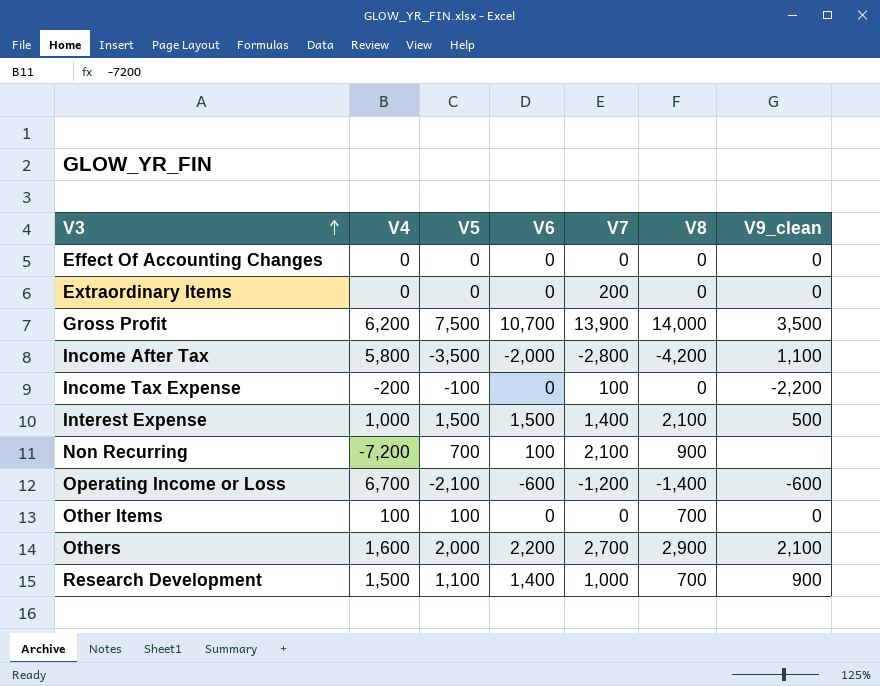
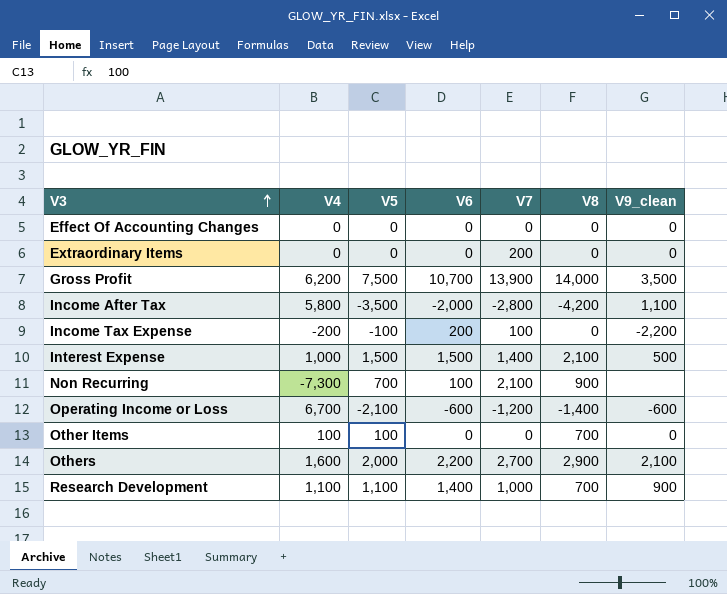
Income Tax Expense | V6: 0 -> 200
Non Recurring | V4: -7,200 -> -7,300
Research Development | V4: 1,500 -> 1,100

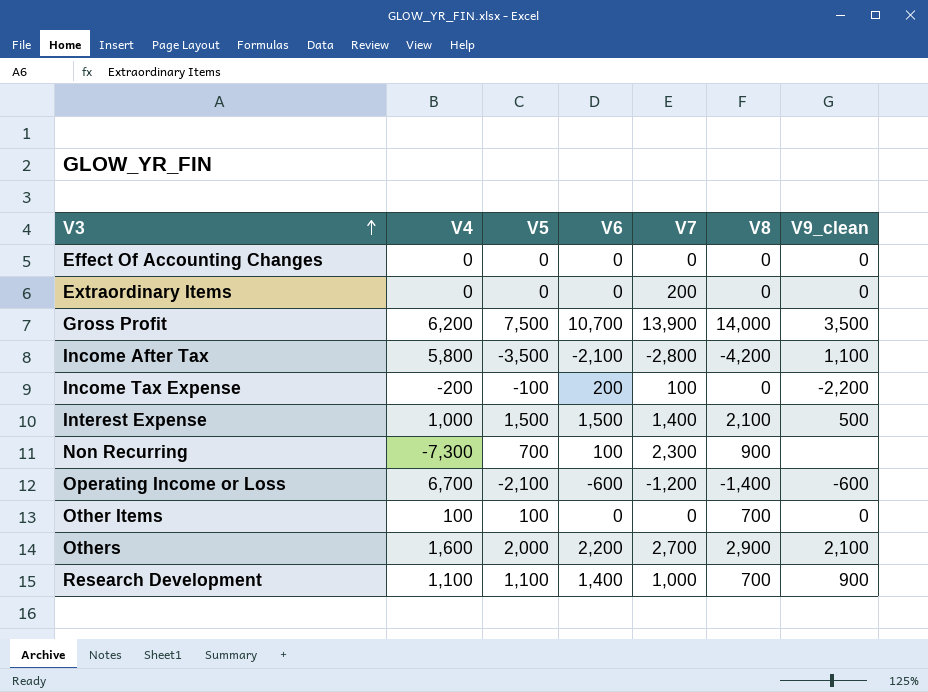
Income After Tax | V6: -2,000 -> -2,100
Non Recurring | V7: 2,100 -> 2,300

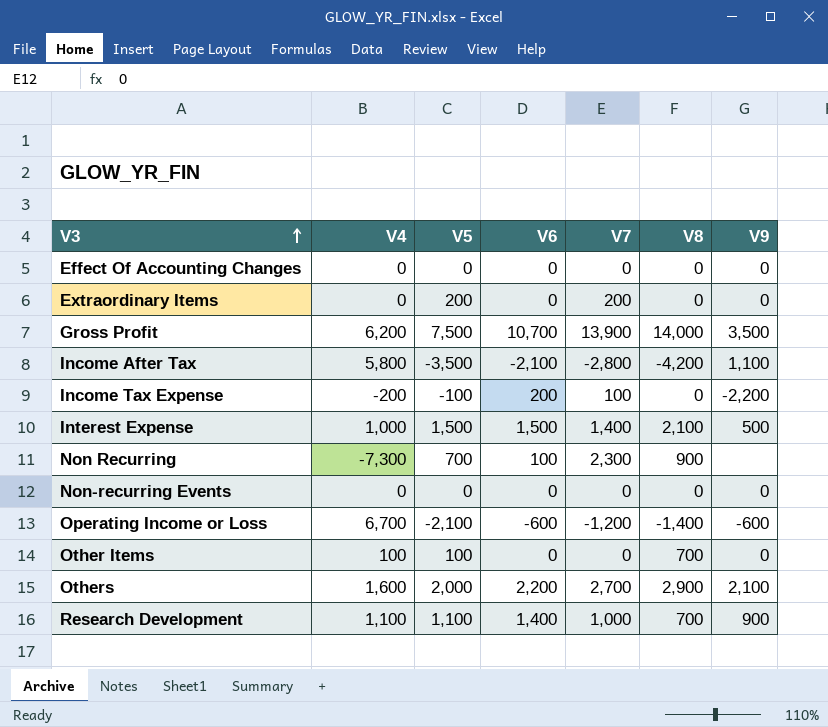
column name: V9_clean -> V9
Extraordinary Items | V5: 0 -> 200
row Non-recurring Events: none -> 0 | 0 | 0 | 0 | 0 | 0

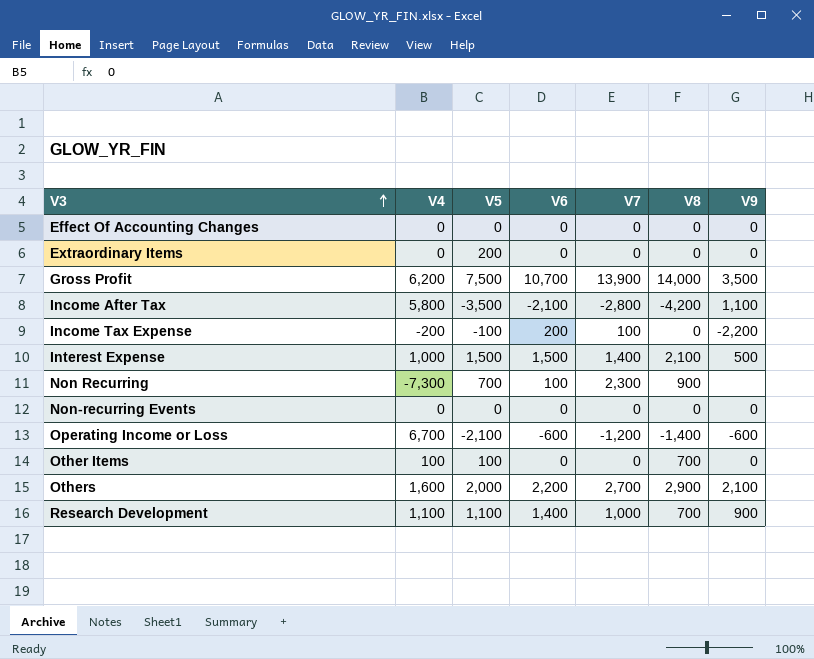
Extraordinary Items | V7: 200 -> 0

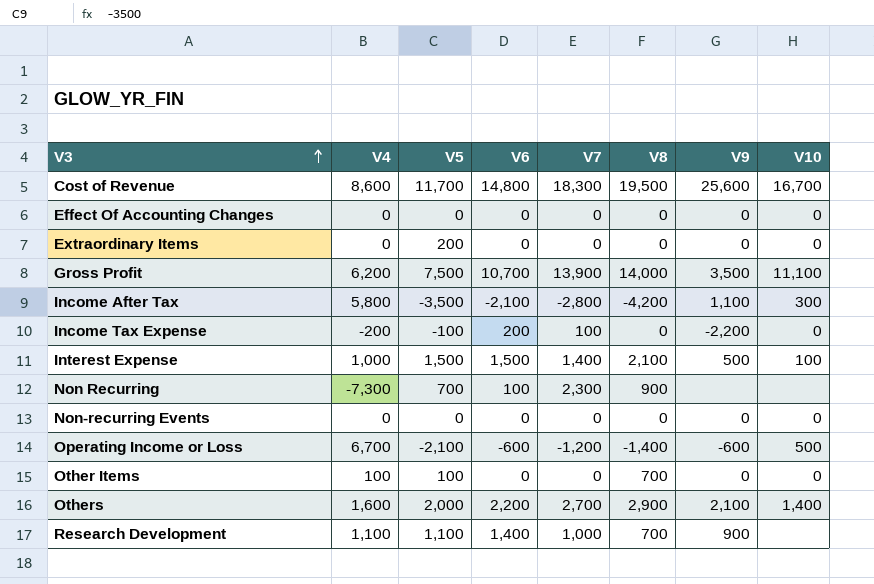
column V10 | position: none -> 8
row Cost of Revenue: none -> 8,600 | 11,700 | 14,800 | 18,300 | 19,500 | 25,600 | 16,700

